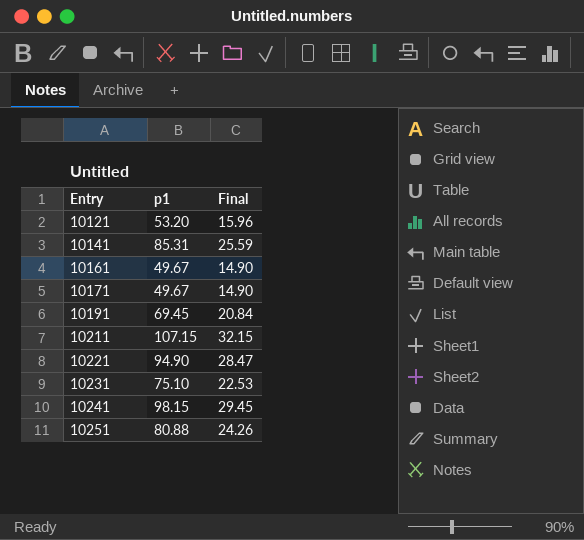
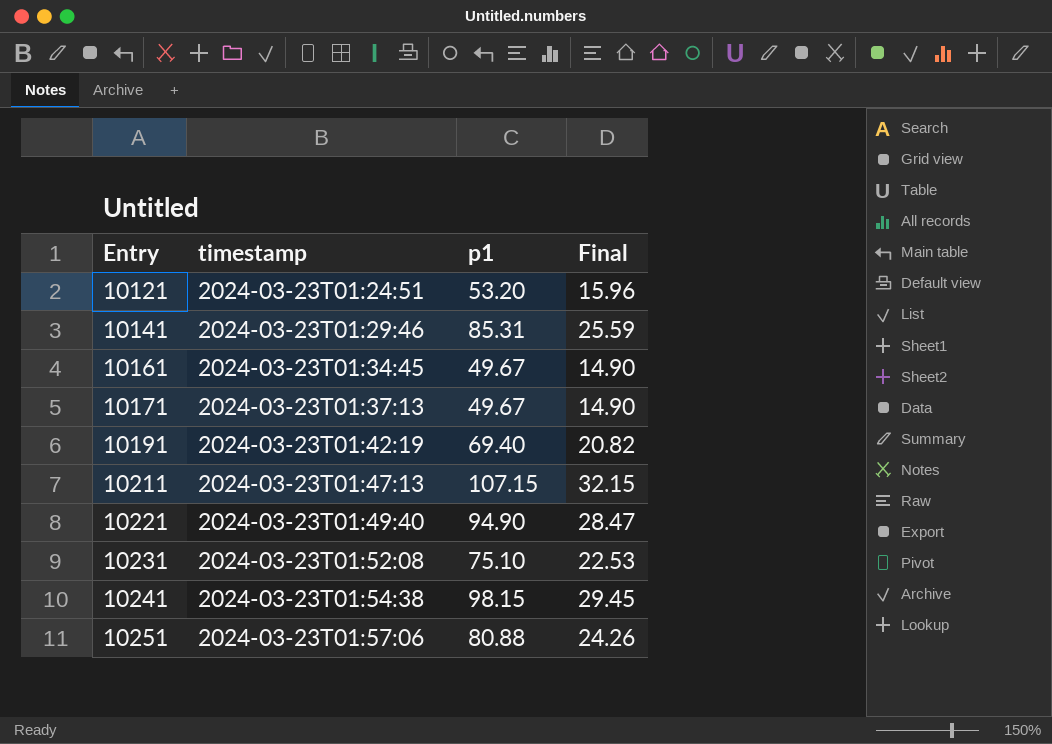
column timestamp | position: none -> 2
10191 | p1: 69.45 -> 69.40
10191 | Final: 20.84 -> 20.82

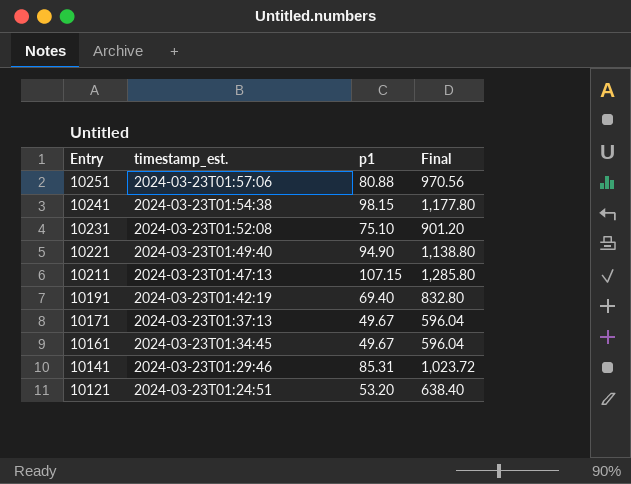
row order: Entry ascending -> Entry descending
column name: timestamp -> timestamp_est.
column Final | formula: [p1] * 0.3 -> [p1] * 12

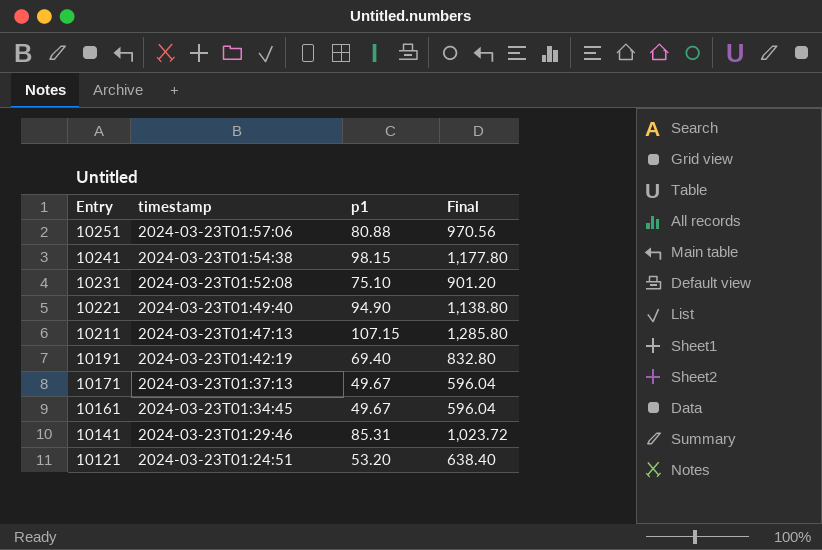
column name: timestamp_est. -> timestamp

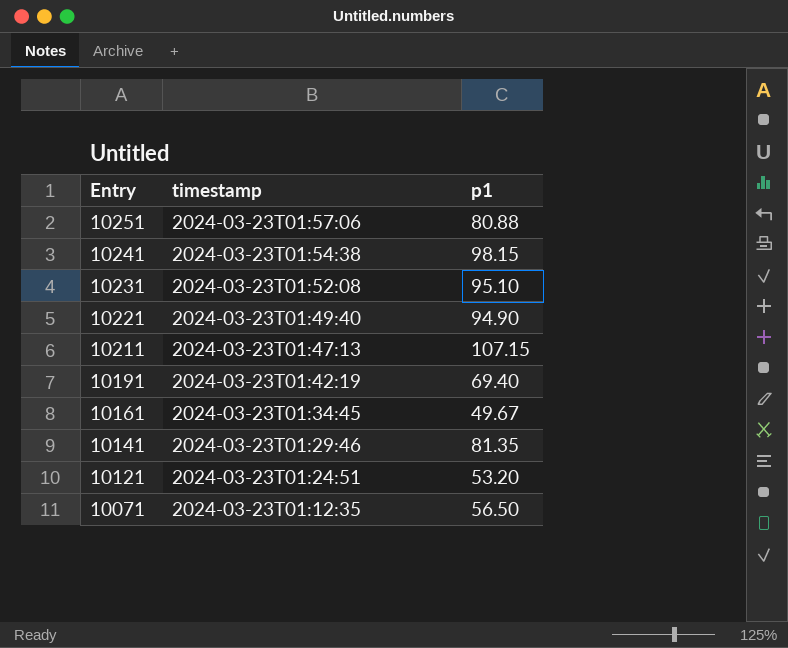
column Final | formula: [p1] * 12 -> none
row 10171: 2024-03-23T01:37:13 | 49.67 | 596.04 -> none
10231 | p1: 75.10 -> 95.10
10141 | p1: 85.31 -> 81.35
row 10071: none -> 2024-03-23T01:12:35 | 56.50

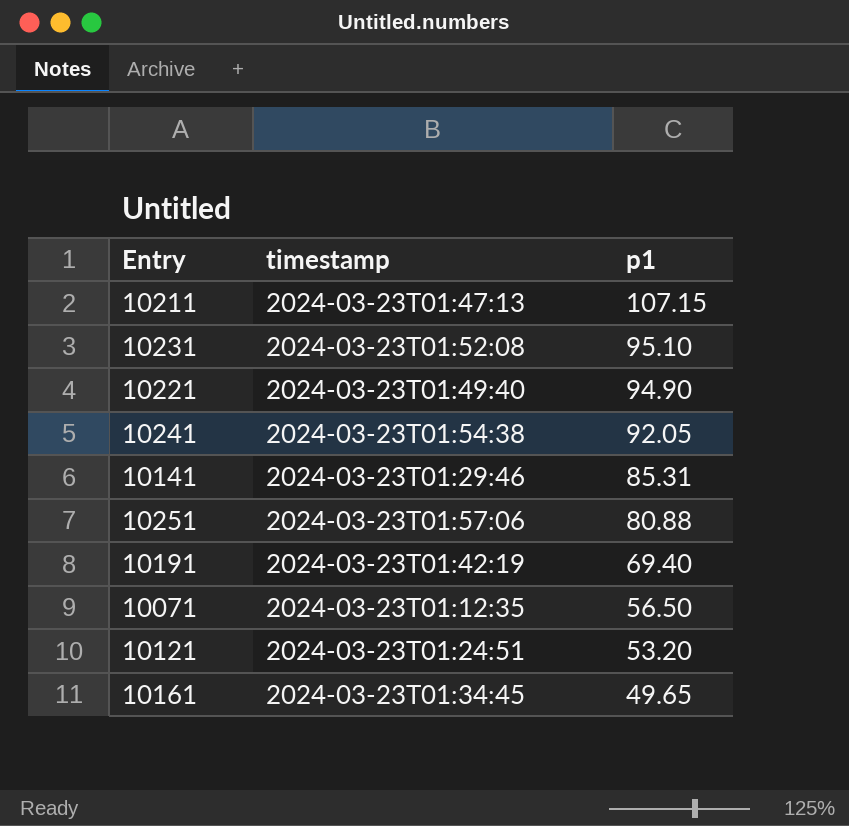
row order: Entry descending -> p1 descending
10241 | p1: 98.15 -> 92.05
10141 | p1: 81.35 -> 85.31
10161 | p1: 49.67 -> 49.65

